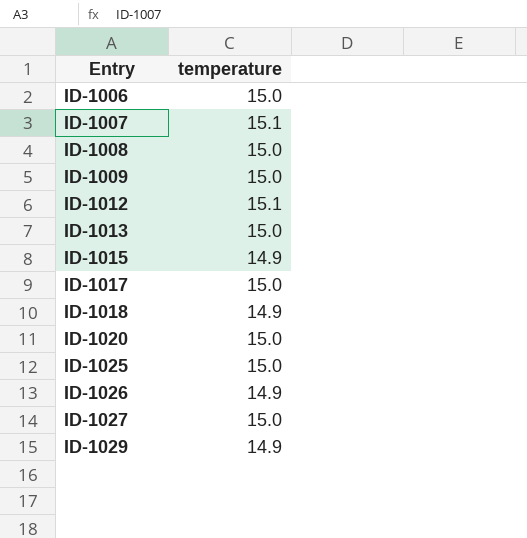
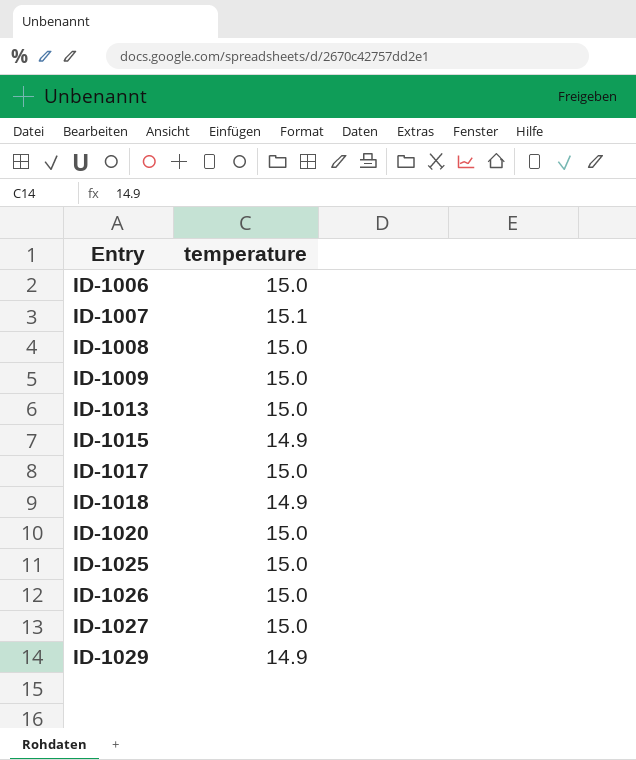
row ID-1012: 15.1 -> none
ID-1026 | temperature: 14.9 -> 15.0

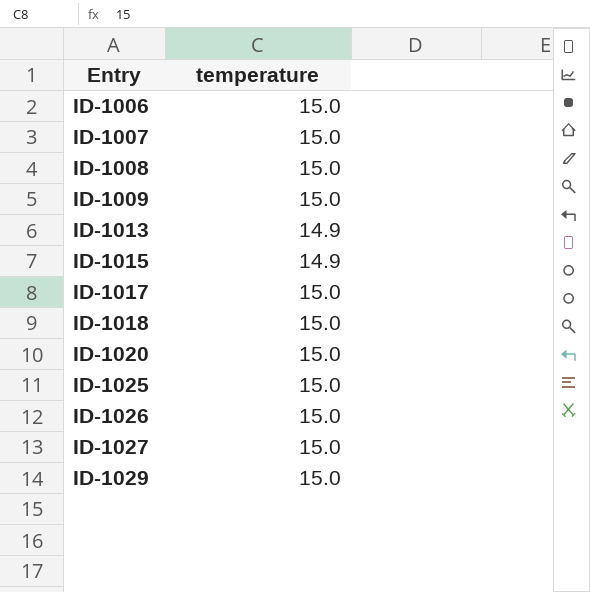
ID-1007 | temperature: 15.1 -> 15.0
ID-1013 | temperature: 15.0 -> 14.9
ID-1018 | temperature: 14.9 -> 15.0
ID-1029 | temperature: 14.9 -> 15.0

